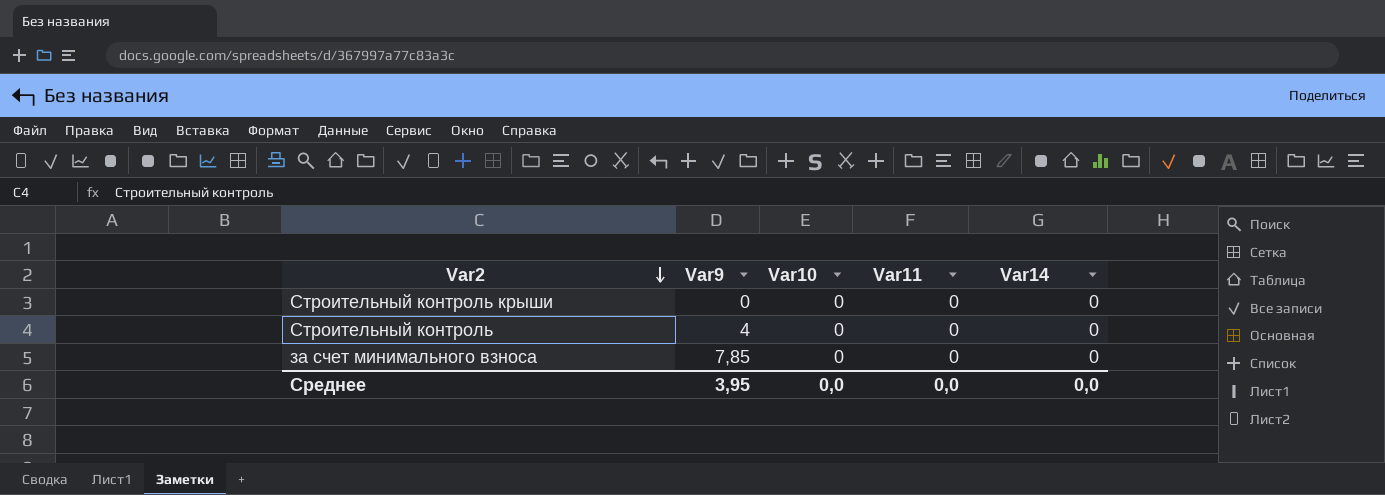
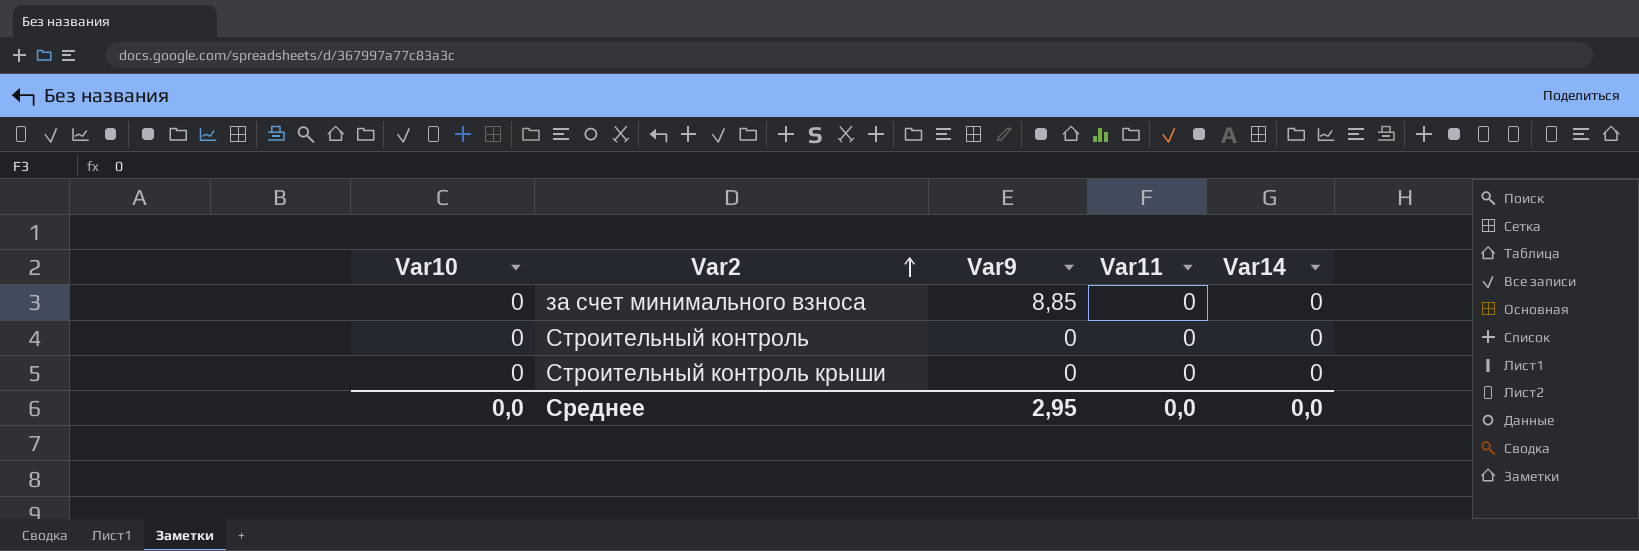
row order: Var2 descending -> Var2 ascending
column Var10 | position: 3 -> 1
за счет минимального взноса | Var9: 7,85 -> 8,85
Строительный контроль | Var9: 4 -> 0
Среднее | Var9: 3,95 -> 2,95

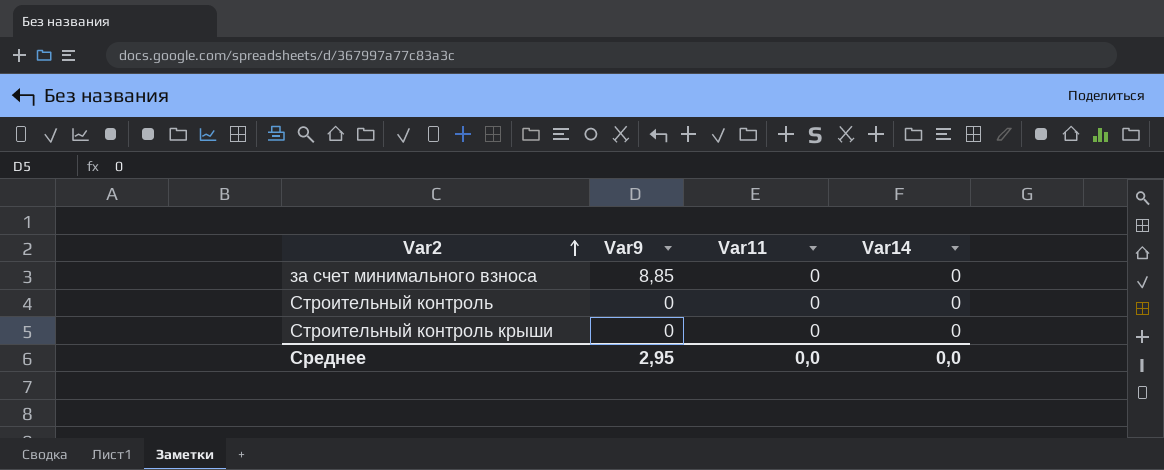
column Var10 | position: 1 -> none

